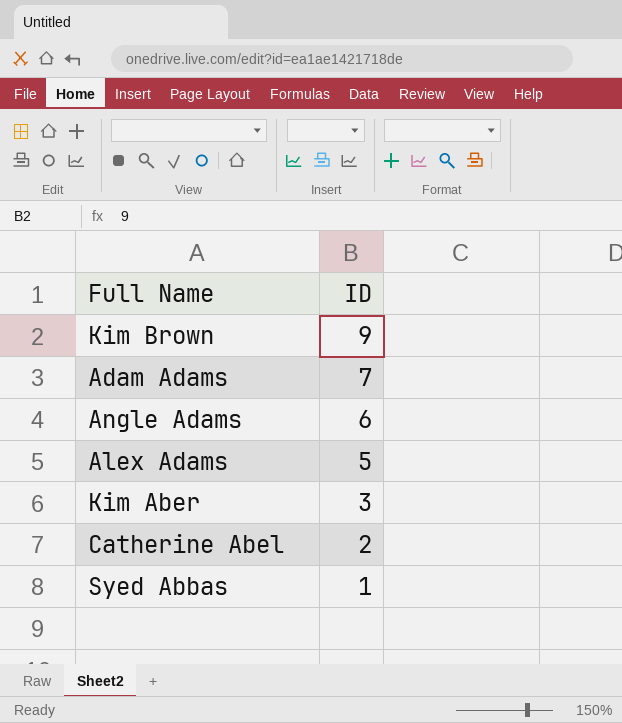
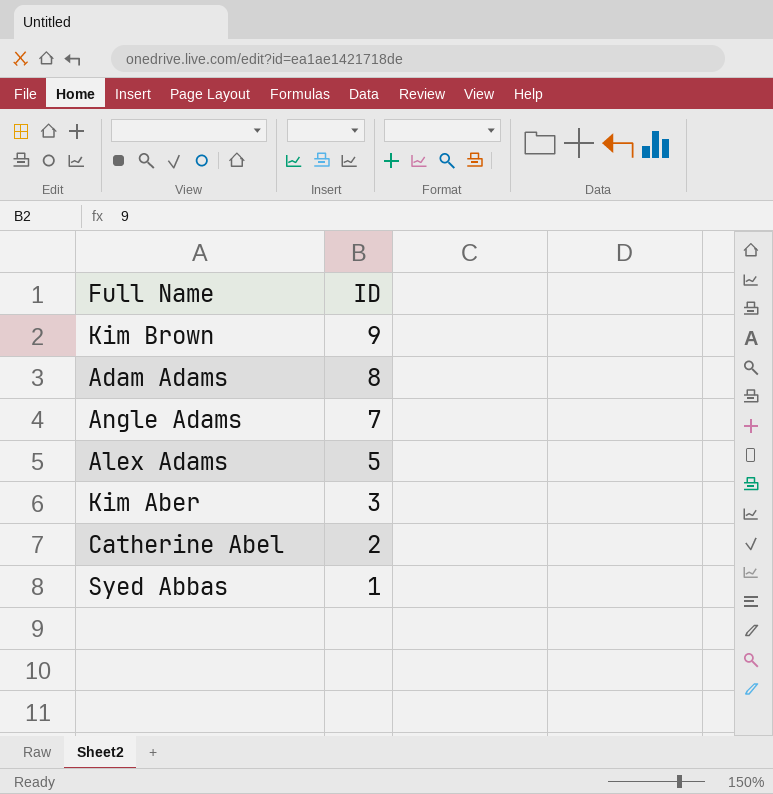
Adam Adams | ID: 7 -> 8
Angle Adams | ID: 6 -> 7

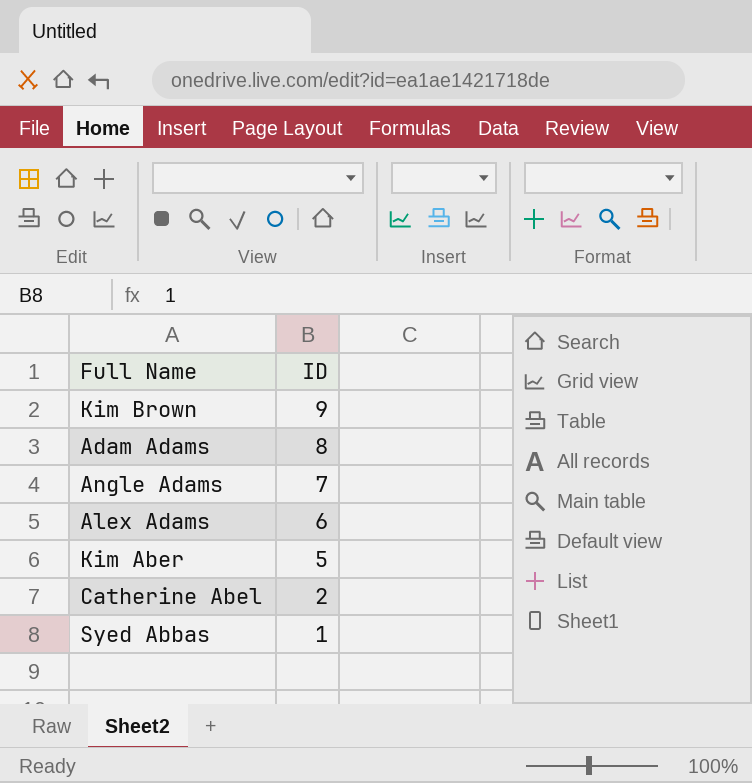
Alex Adams | ID: 5 -> 6
Kim Aber | ID: 3 -> 5

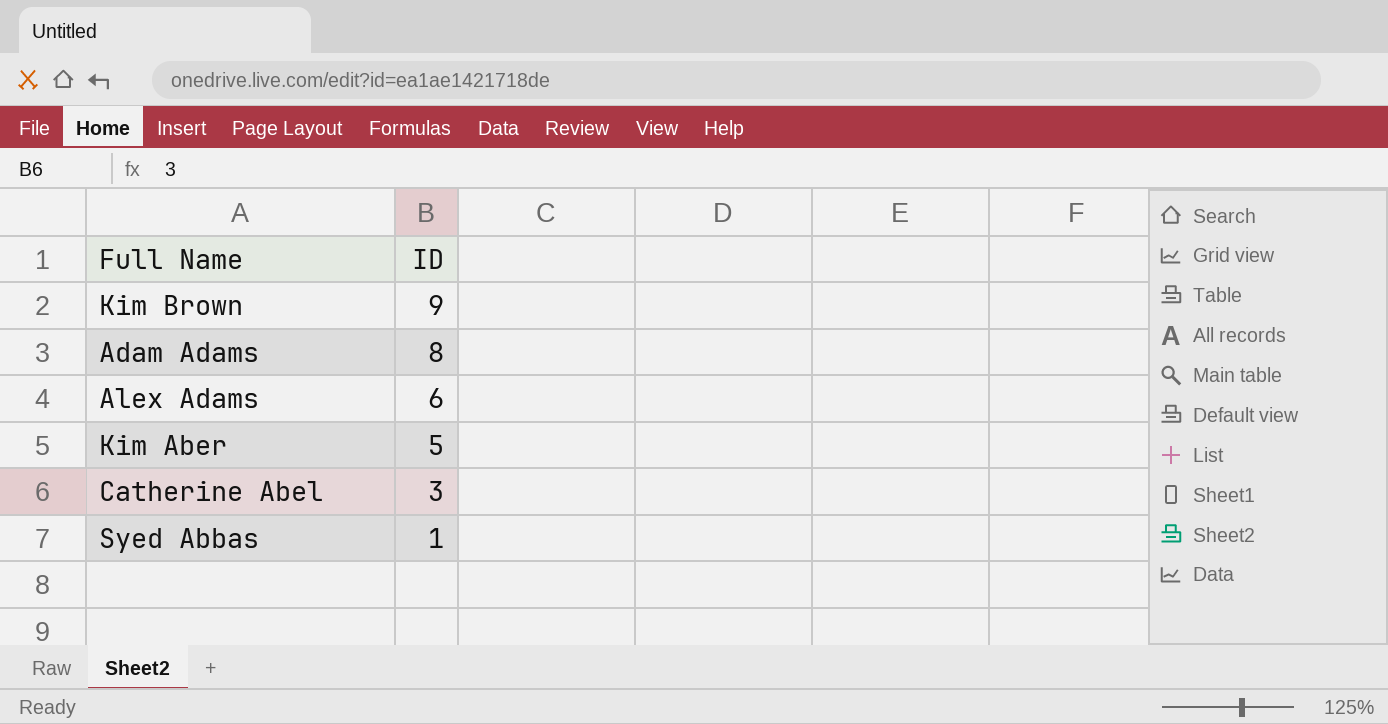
row Angle Adams: 7 -> none
Catherine Abel | ID: 2 -> 3

